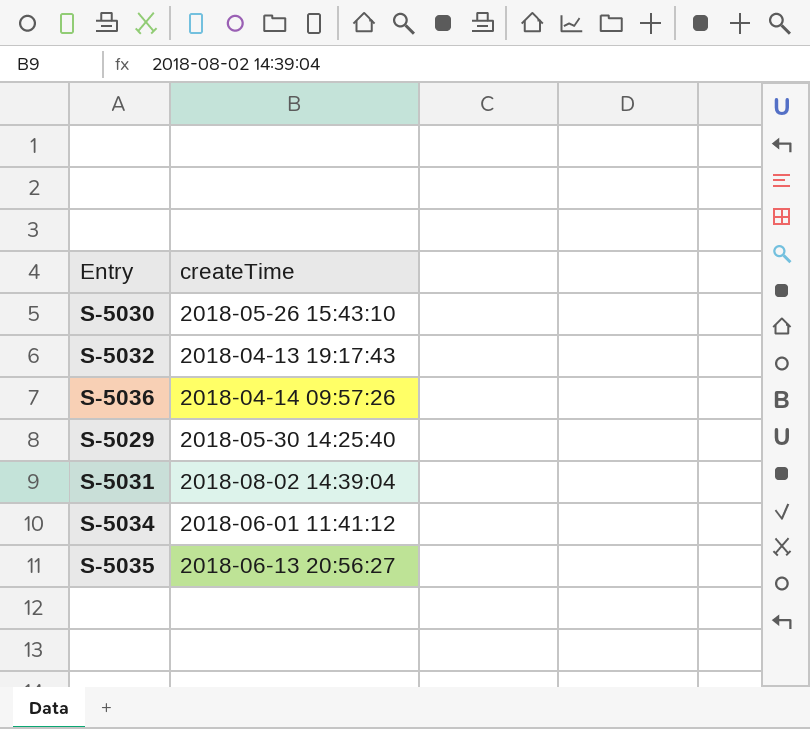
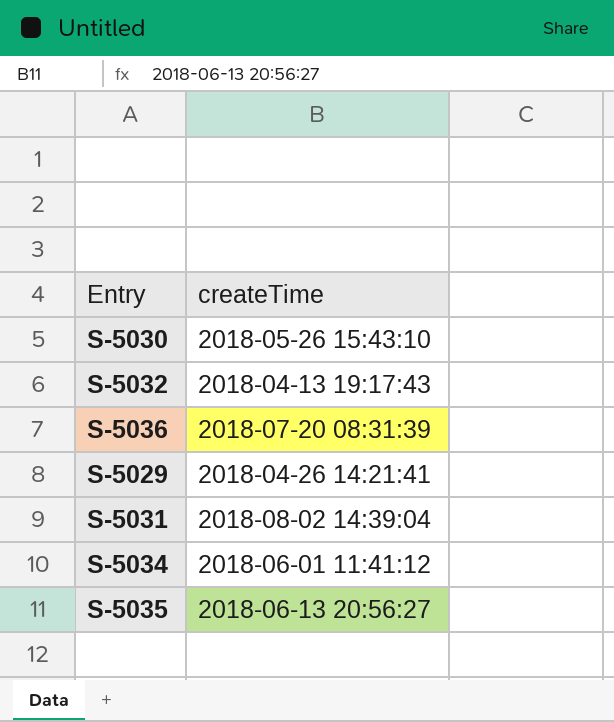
S-5036 | createTime: 2018-04-14 09:57:26 -> 2018-07-20 08:31:39
S-5029 | createTime: 2018-05-30 14:25:40 -> 2018-04-26 14:21:41

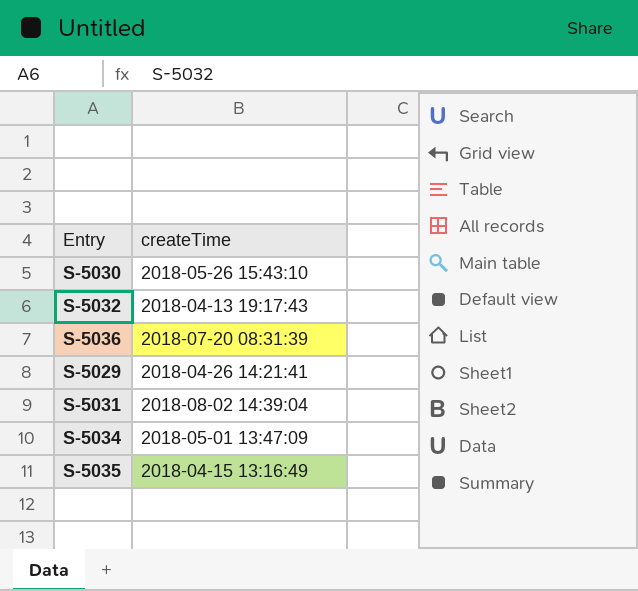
S-5034 | createTime: 2018-06-01 11:41:12 -> 2018-05-01 13:47:09
S-5035 | createTime: 2018-06-13 20:56:27 -> 2018-04-15 13:16:49

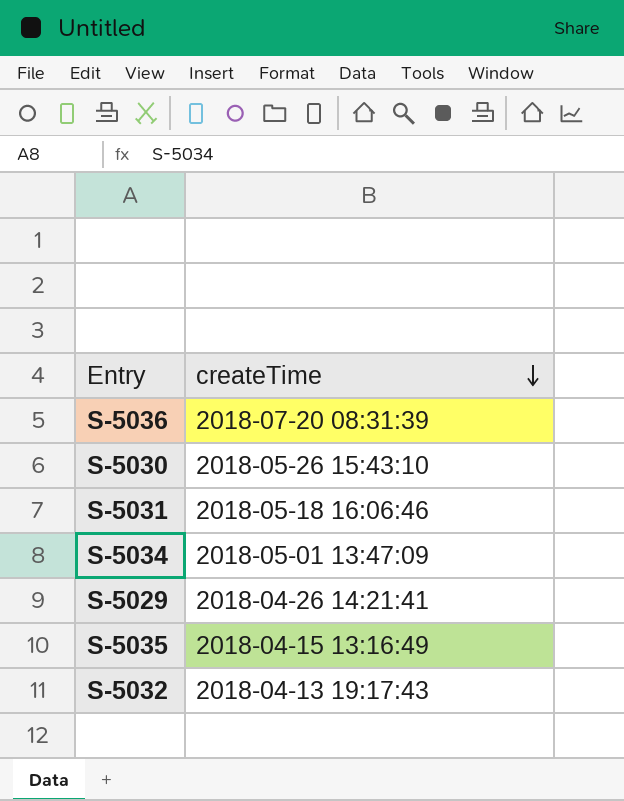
row order: none -> createTime descending
S-5031 | createTime: 2018-08-02 14:39:04 -> 2018-05-18 16:06:46

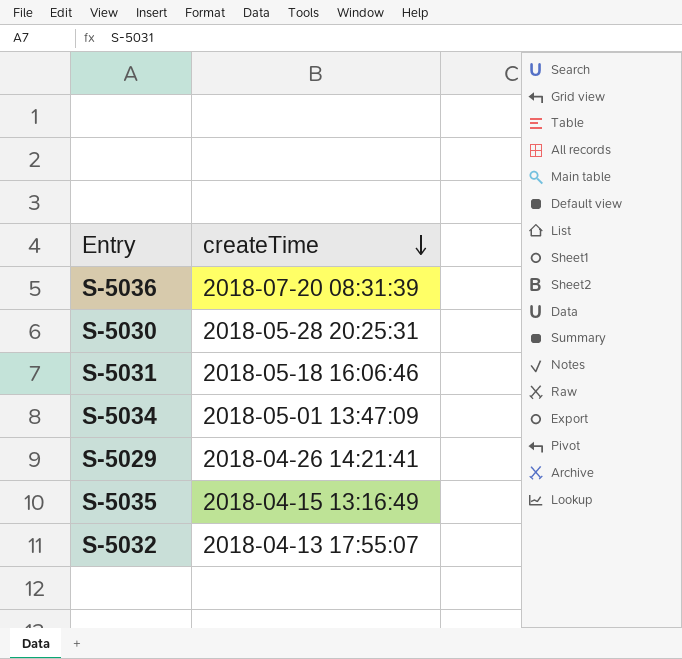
S-5030 | createTime: 2018-05-26 15:43:10 -> 2018-05-28 20:25:31
S-5032 | createTime: 2018-04-13 19:17:43 -> 2018-04-13 17:55:07

